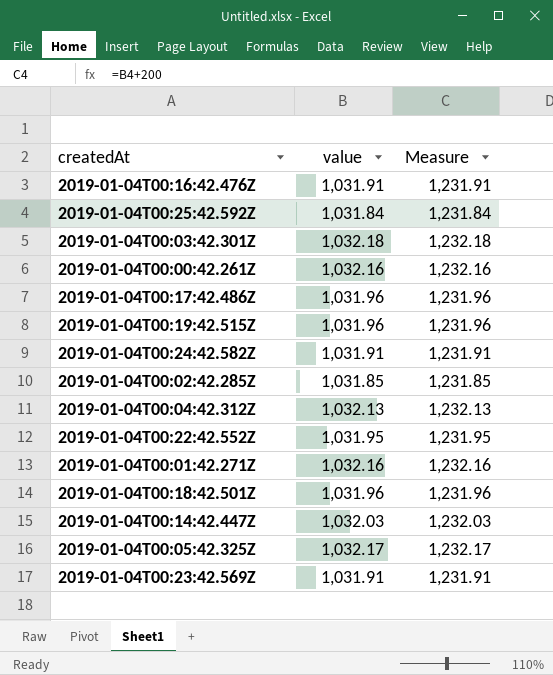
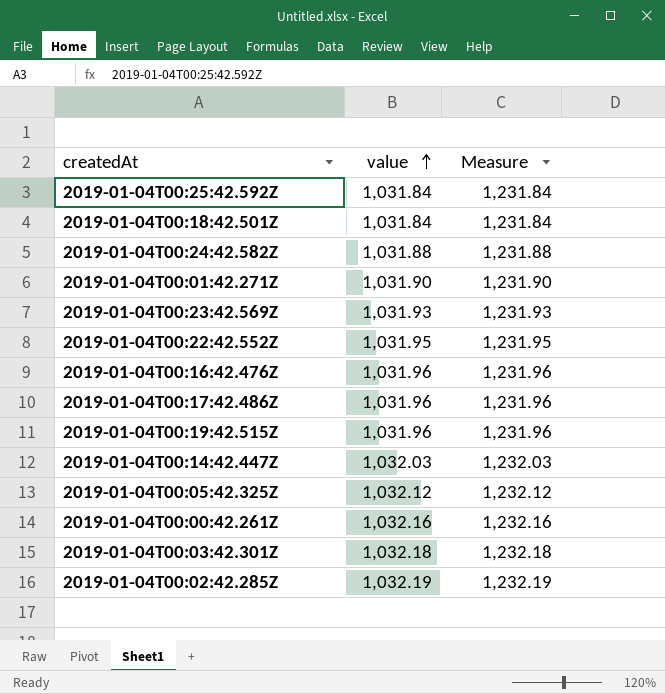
row order: none -> value ascending
row 2019-01-04T00:04:42.312Z: 1,032.13 | 1,232.13 -> none
2019-01-04T00:18:42.501Z | value: 1,031.96 -> 1,031.84
2019-01-04T00:18:42.501Z | Measure: 1,231.96 -> 1,231.84
2019-01-04T00:24:42.582Z | value: 1,031.91 -> 1,031.88
2019-01-04T00:24:42.582Z | Measure: 1,231.91 -> 1,231.88
2019-01-04T00:01:42.271Z | value: 1,032.16 -> 1,031.90
2019-01-04T00:01:42.271Z | Measure: 1,232.16 -> 1,231.90
2019-01-04T00:23:42.569Z | value: 1,031.91 -> 1,031.93
2019-01-04T00:23:42.569Z | Measure: 1,231.91 -> 1,231.93
2019-01-04T00:16:42.476Z | value: 1,031.91 -> 1,031.96
2019-01-04T00:16:42.476Z | Measure: 1,231.91 -> 1,231.96
2019-01-04T00:05:42.325Z | value: 1,032.17 -> 1,032.12
2019-01-04T00:05:42.325Z | Measure: 1,232.17 -> 1,232.12
2019-01-04T00:02:42.285Z | value: 1,031.85 -> 1,032.19
2019-01-04T00:02:42.285Z | Measure: 1,231.85 -> 1,232.19

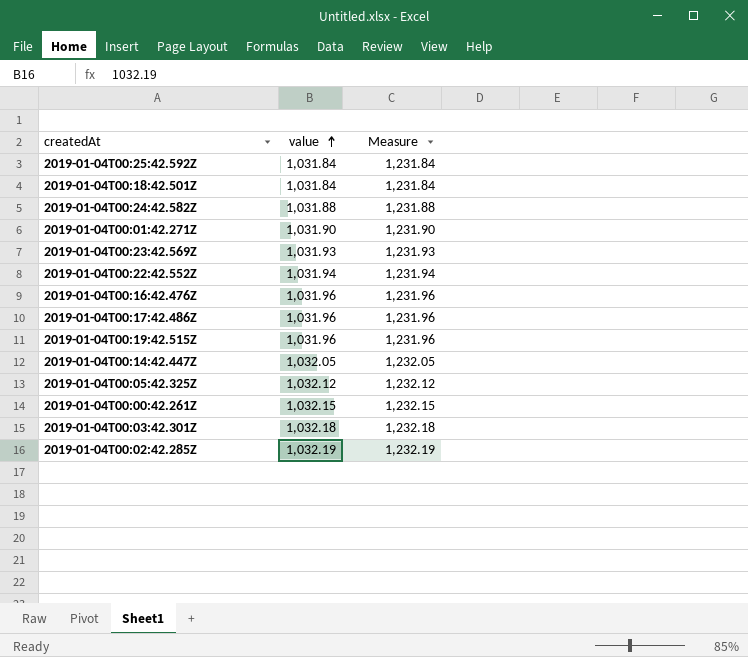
2019-01-04T00:22:42.552Z | value: 1,031.95 -> 1,031.94
2019-01-04T00:22:42.552Z | Measure: 1,231.95 -> 1,231.94
2019-01-04T00:14:42.447Z | value: 1,032.03 -> 1,032.05
2019-01-04T00:14:42.447Z | Measure: 1,232.03 -> 1,232.05
2019-01-04T00:00:42.261Z | value: 1,032.16 -> 1,032.15
2019-01-04T00:00:42.261Z | Measure: 1,232.16 -> 1,232.15

